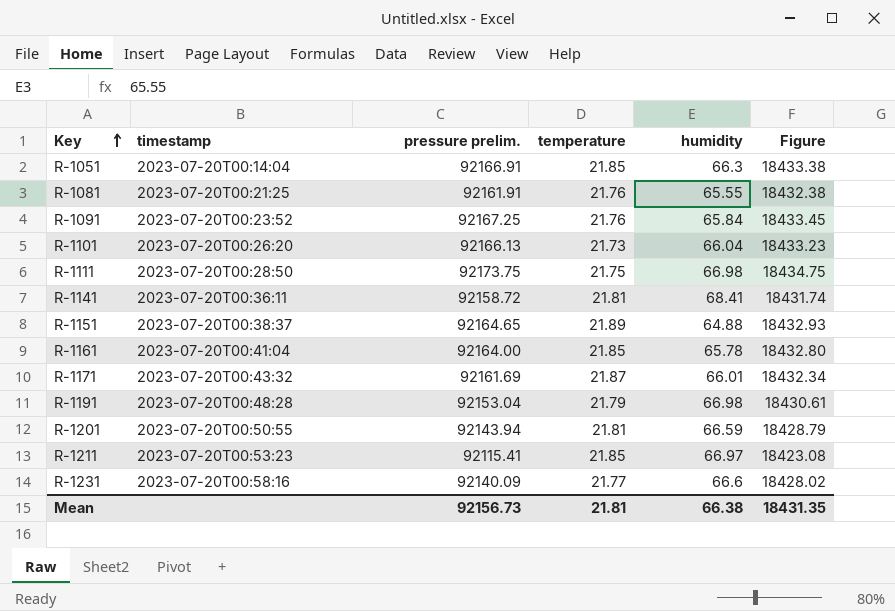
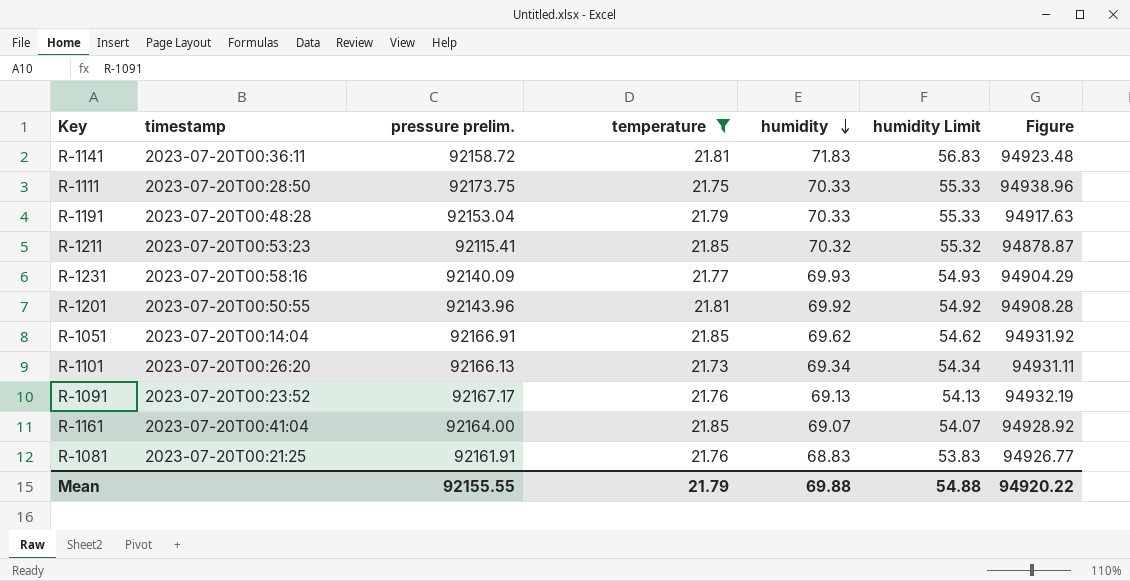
filter: none -> temperature <= 21.85
row order: Key ascending -> humidity descending
column humidity Limit | formula: none -> [humidity] - 15
column Figure | formula: [pressure prelim.] * 0.2 -> [pressure prelim.] * 1.03
R-1141 | humidity: 68.41 -> 71.83
R-1111 | humidity: 66.98 -> 70.33
R-1191 | humidity: 66.98 -> 70.33
R-1211 | humidity: 66.97 -> 70.32
R-1231 | humidity: 66.6 -> 69.93
R-1201 | pressure prelim.: 92143.94 -> 92143.96
R-1201 | humidity: 66.59 -> 69.92
R-1051 | humidity: 66.3 -> 69.62
R-1101 | humidity: 66.04 -> 69.34
R-1091 | pressure prelim.: 92167.25 -> 92167.17
R-1091 | humidity: 65.84 -> 69.13
R-1161 | humidity: 65.78 -> 69.07
R-1081 | humidity: 65.55 -> 68.83
Mean | pressure prelim.: 92156.73 -> 92155.55
Mean | temperature: 21.81 -> 21.79
Mean | humidity: 66.38 -> 69.88
Mean | Figure: 18431.35 -> 94920.22

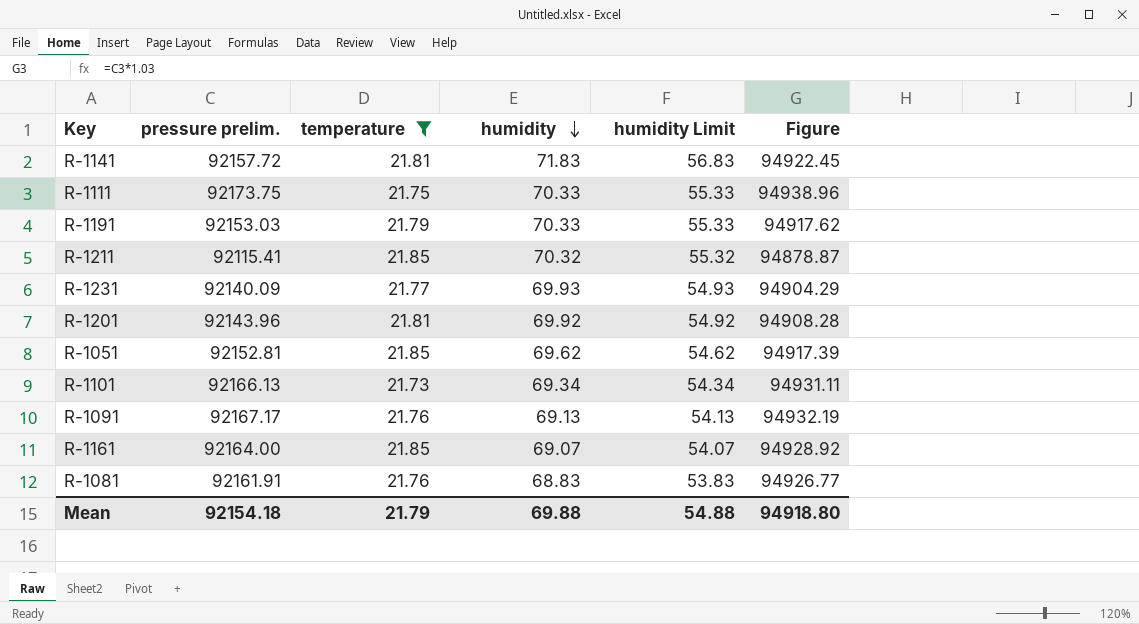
column timestamp | position: 2 -> none
R-1141 | pressure prelim.: 92158.72 -> 92157.72
R-1141 | Figure: 94923.48 -> 94922.45
R-1191 | pressure prelim.: 92153.04 -> 92153.03
R-1191 | Figure: 94917.63 -> 94917.62
R-1051 | pressure prelim.: 92166.91 -> 92152.81
R-1051 | Figure: 94931.92 -> 94917.39
Mean | pressure prelim.: 92155.55 -> 92154.18
Mean | Figure: 94920.22 -> 94918.80

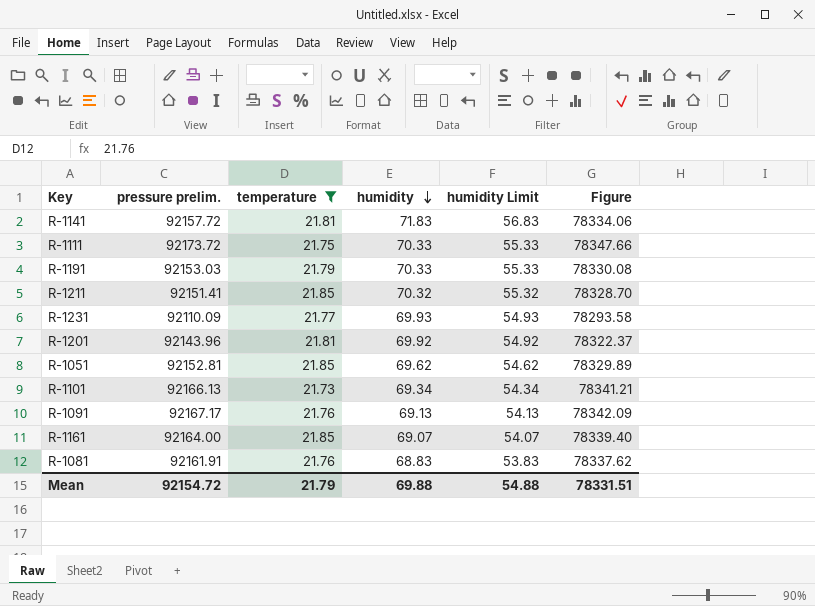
column Figure | formula: [pressure prelim.] * 1.03 -> [pressure prelim.] * 0.85
R-1111 | pressure prelim.: 92173.75 -> 92173.72
R-1211 | pressure prelim.: 92115.41 -> 92151.41
R-1231 | pressure prelim.: 92140.09 -> 92110.09
Mean | pressure prelim.: 92154.18 -> 92154.72
Mean | Figure: 94918.80 -> 78331.51

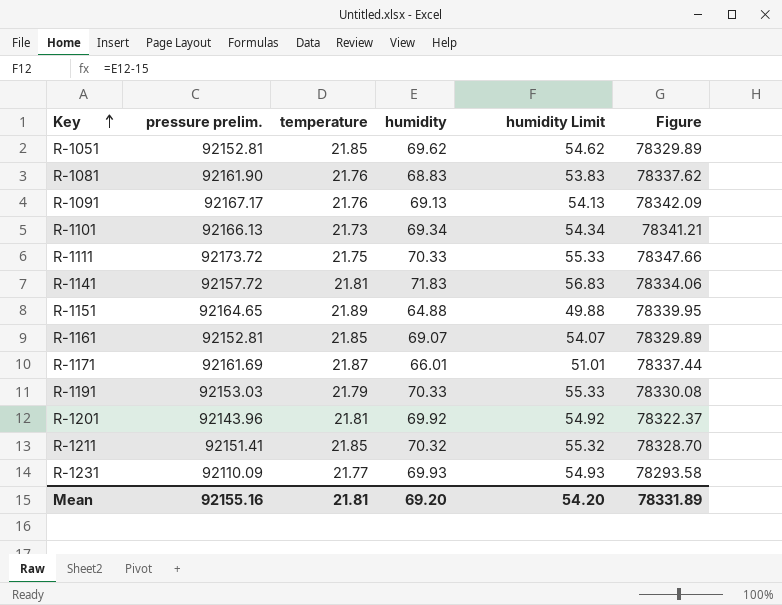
filter: temperature <= 21.85 -> none
row order: humidity descending -> Key ascending
R-1081 | pressure prelim.: 92161.91 -> 92161.90
R-1161 | pressure prelim.: 92164.00 -> 92152.81
R-1161 | Figure: 78339.40 -> 78329.89
Mean | pressure prelim.: 92154.72 -> 92155.16
Mean | temperature: 21.79 -> 21.81
Mean | humidity: 69.88 -> 69.20
Mean | humidity Limit: 54.88 -> 54.20
Mean | Figure: 78331.51 -> 78331.89

